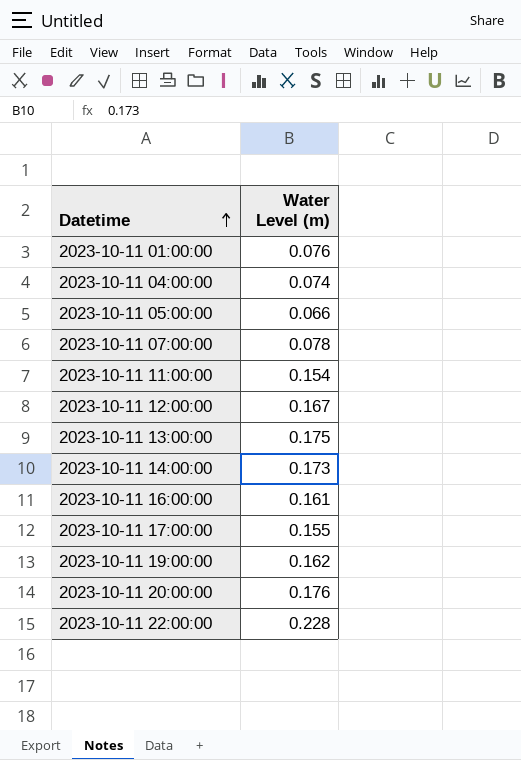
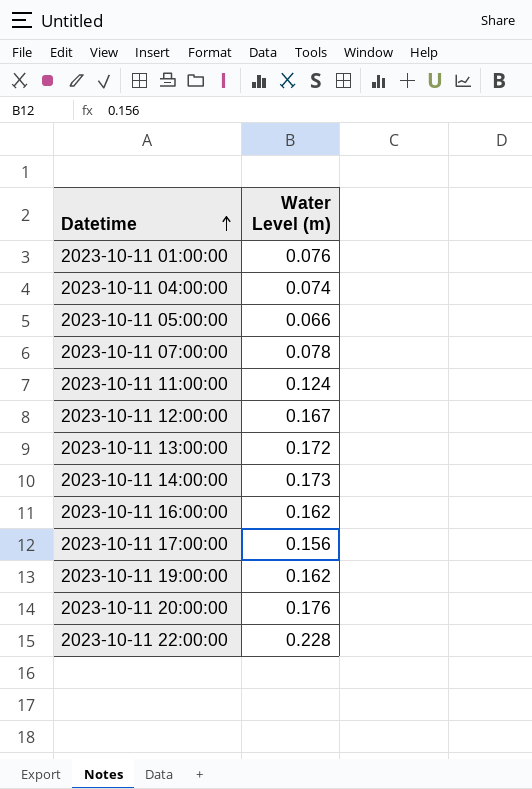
2023-10-11 11:00:00 | Water Level (m): 0.154 -> 0.124
2023-10-11 13:00:00 | Water Level (m): 0.175 -> 0.172
2023-10-11 16:00:00 | Water Level (m): 0.161 -> 0.162
2023-10-11 17:00:00 | Water Level (m): 0.155 -> 0.156

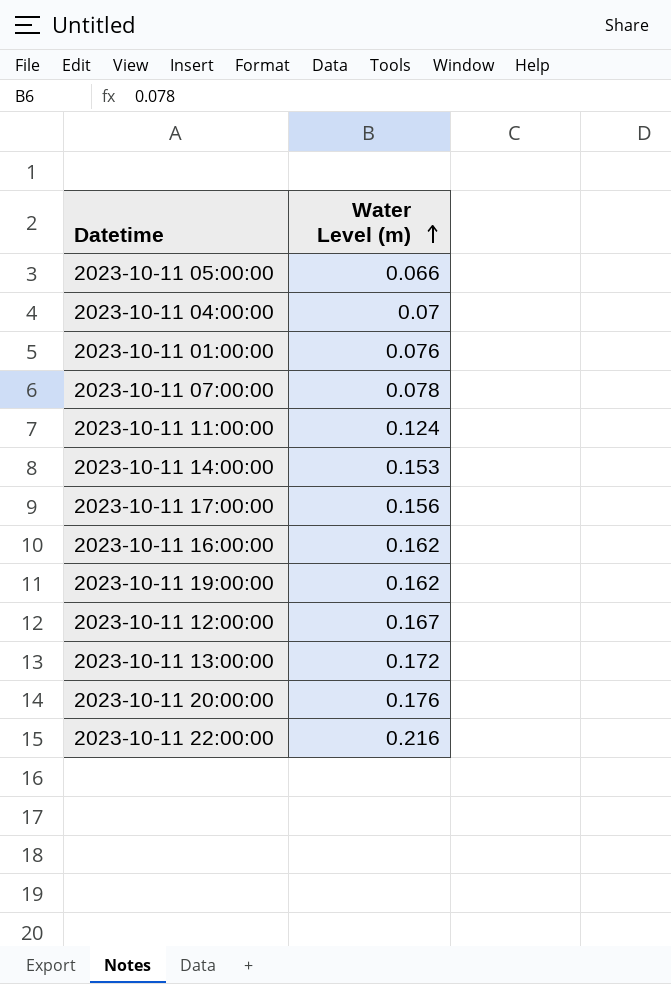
row order: Datetime ascending -> Water Level (m) ascending
2023-10-11 04:00:00 | Water Level (m): 0.074 -> 0.07
2023-10-11 14:00:00 | Water Level (m): 0.173 -> 0.153
2023-10-11 22:00:00 | Water Level (m): 0.228 -> 0.216

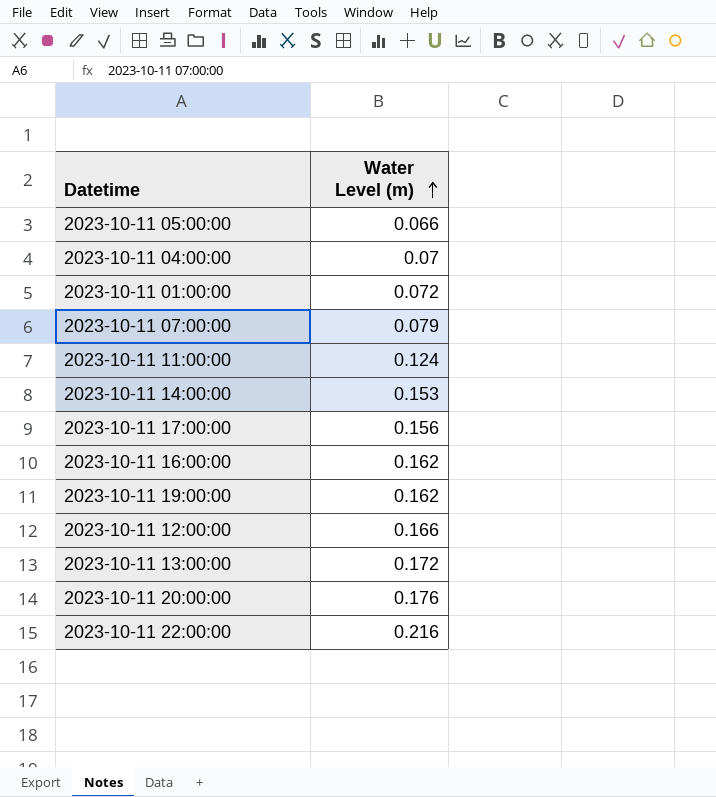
2023-10-11 01:00:00 | Water Level (m): 0.076 -> 0.072
2023-10-11 07:00:00 | Water Level (m): 0.078 -> 0.079
2023-10-11 12:00:00 | Water Level (m): 0.167 -> 0.166

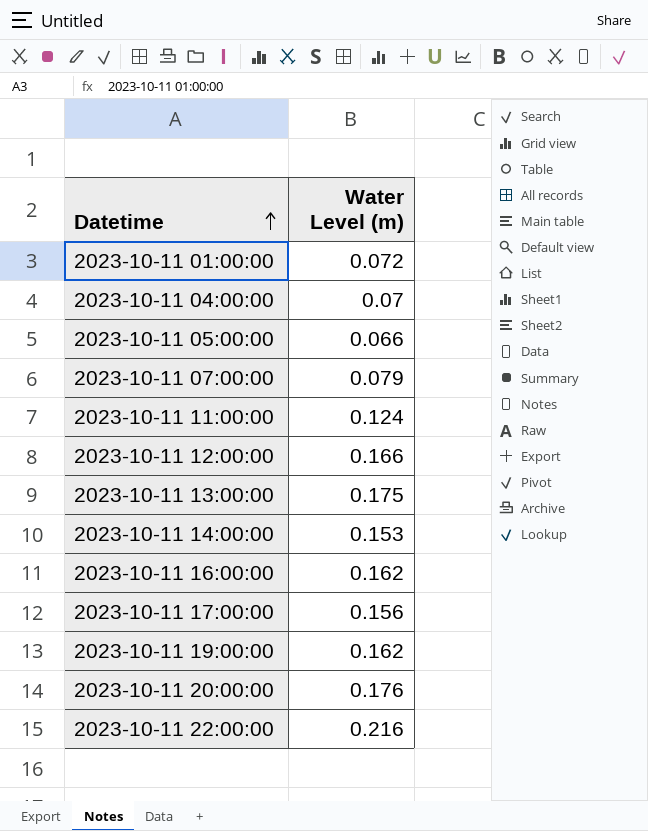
row order: Water Level (m) ascending -> Datetime ascending
2023-10-11 13:00:00 | Water Level (m): 0.172 -> 0.175

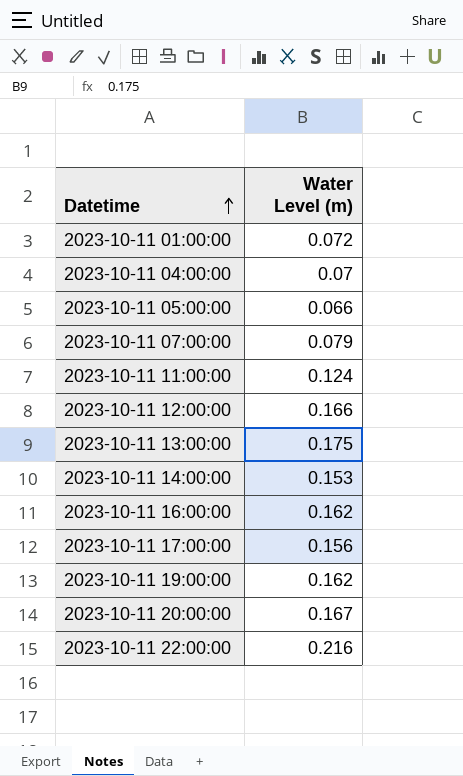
2023-10-11 20:00:00 | Water Level (m): 0.176 -> 0.167

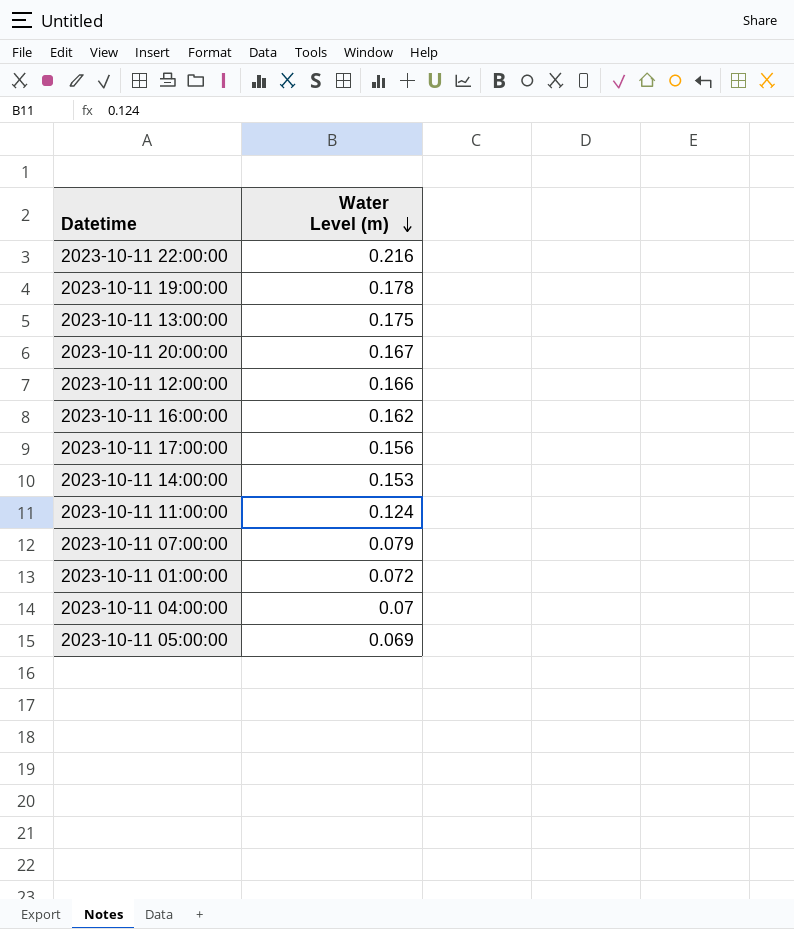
row order: Datetime ascending -> Water Level (m) descending
2023-10-11 19:00:00 | Water Level (m): 0.162 -> 0.178
2023-10-11 05:00:00 | Water Level (m): 0.066 -> 0.069

